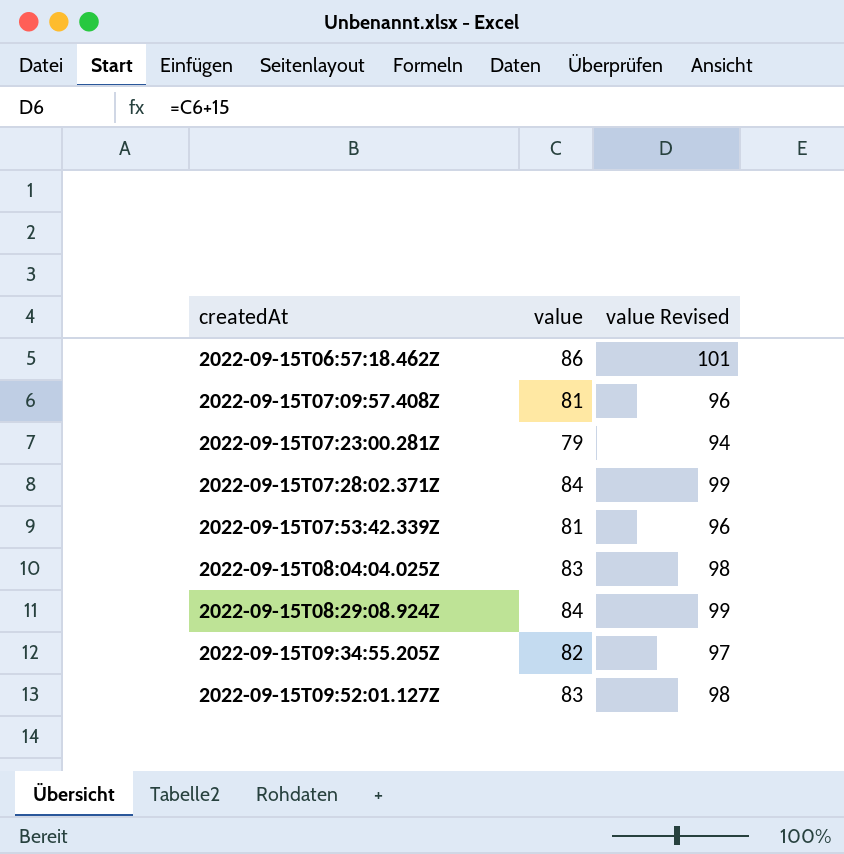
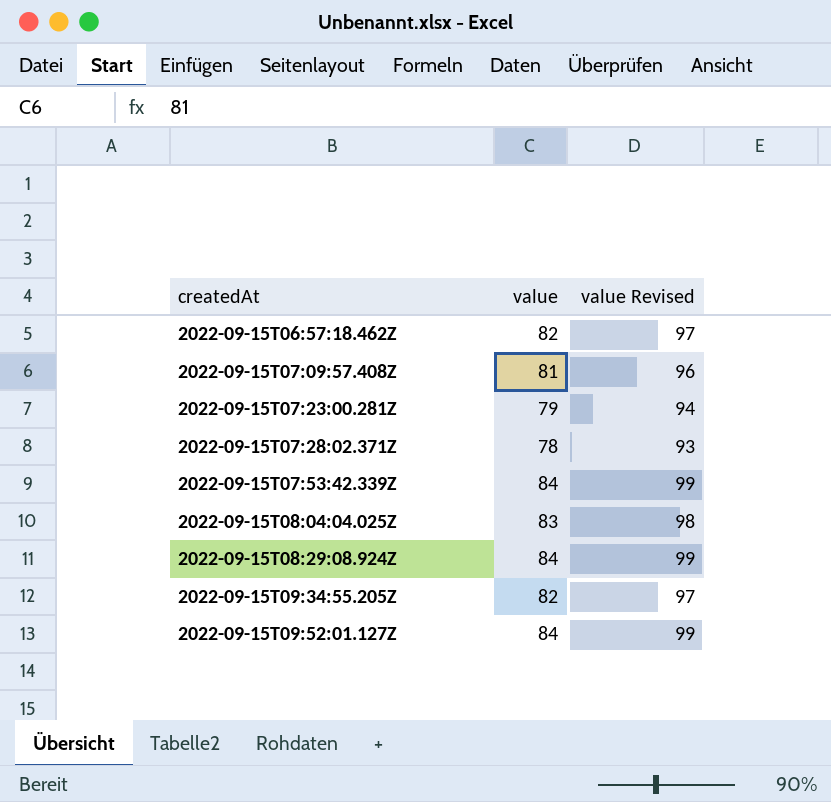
2022-09-15T06:57:18.462Z | value: 86 -> 82
2022-09-15T06:57:18.462Z | value Revised: 101 -> 97
2022-09-15T07:28:02.371Z | value: 84 -> 78
2022-09-15T07:28:02.371Z | value Revised: 99 -> 93
2022-09-15T07:53:42.339Z | value: 81 -> 84
2022-09-15T07:53:42.339Z | value Revised: 96 -> 99
2022-09-15T09:52:01.127Z | value: 83 -> 84
2022-09-15T09:52:01.127Z | value Revised: 98 -> 99

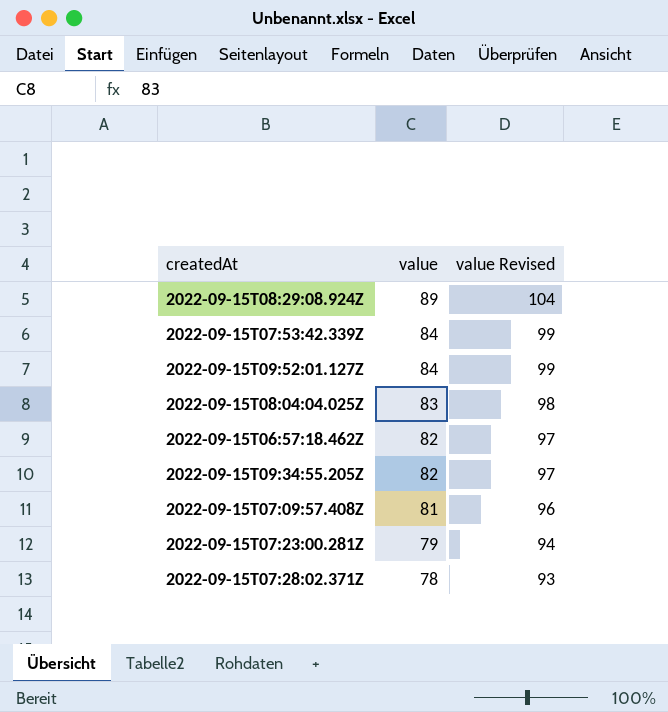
row order: createdAt ascending -> value descending
2022-09-15T08:29:08.924Z | value: 84 -> 89
2022-09-15T08:29:08.924Z | value Revised: 99 -> 104

